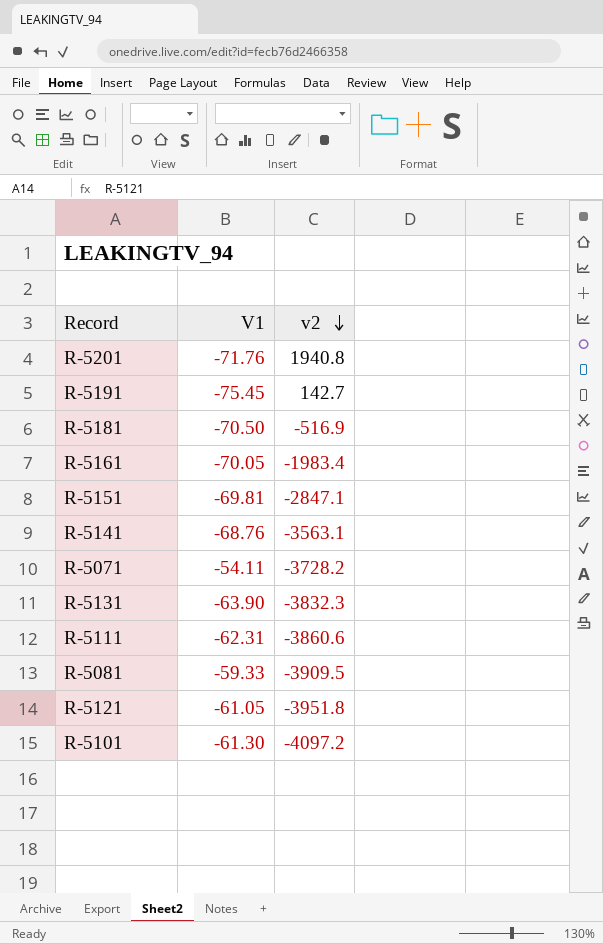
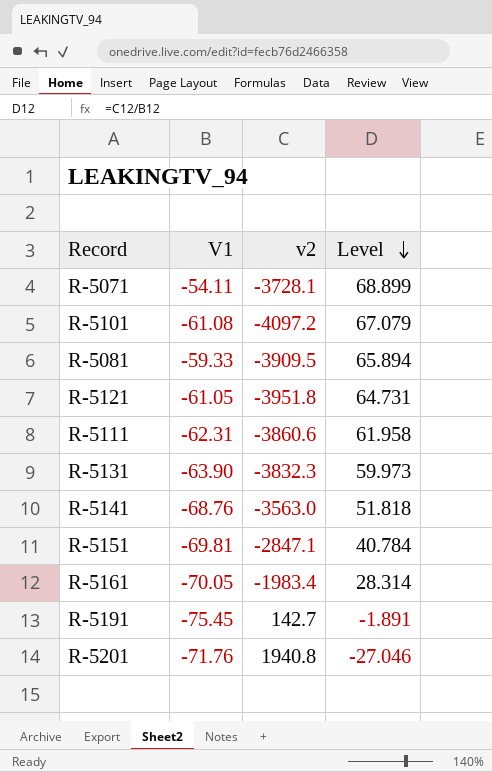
row order: v2 descending -> Level descending
column Level | formula: none -> [v2] / [V1]
row R-5181: -70.50 | -516.9 -> none
R-5071 | v2: -3728.2 -> -3728.1
R-5101 | V1: -61.30 -> -61.08
R-5141 | v2: -3563.1 -> -3563.0

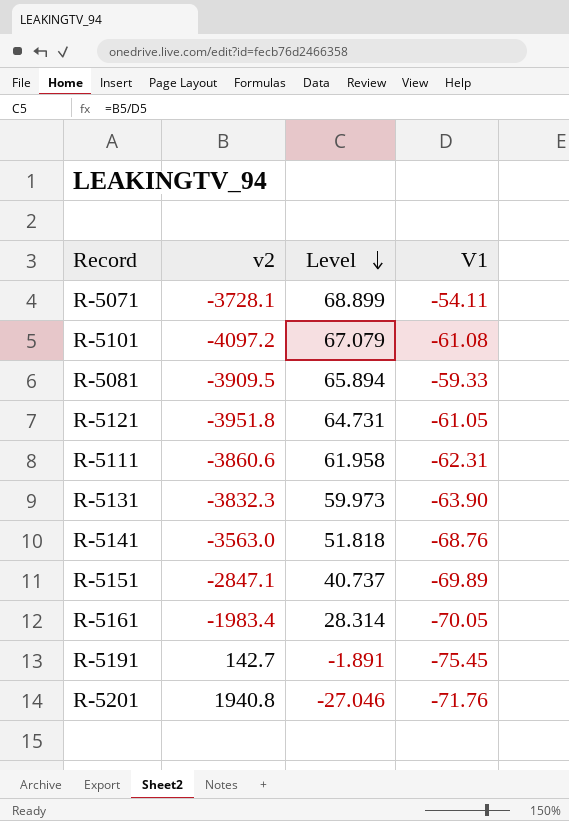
column V1 | position: 2 -> 4
R-5151 | Level: 40.784 -> 40.737
R-5151 | V1: -69.81 -> -69.89

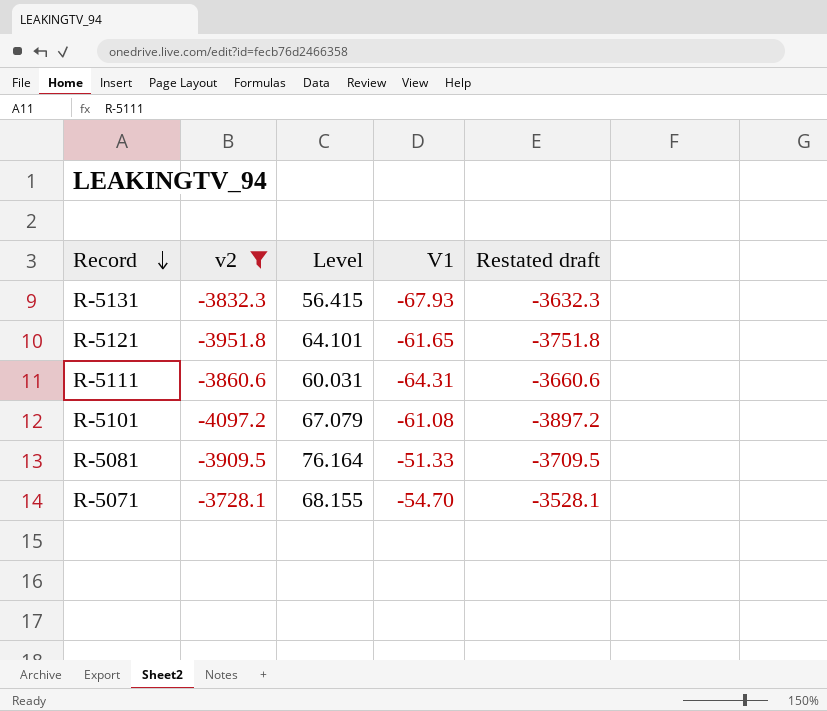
filter: none -> v2 <= -3728.1
row order: Level descending -> Record descending
column Restated draft | formula: none -> [v2] + 200
R-5131 | Level: 59.973 -> 56.415
R-5131 | V1: -63.90 -> -67.93
R-5121 | Level: 64.731 -> 64.101
R-5121 | V1: -61.05 -> -61.65
R-5111 | Level: 61.958 -> 60.031
R-5111 | V1: -62.31 -> -64.31
R-5081 | Level: 65.894 -> 76.164
R-5081 | V1: -59.33 -> -51.33
R-5071 | Level: 68.899 -> 68.155
R-5071 | V1: -54.11 -> -54.70

